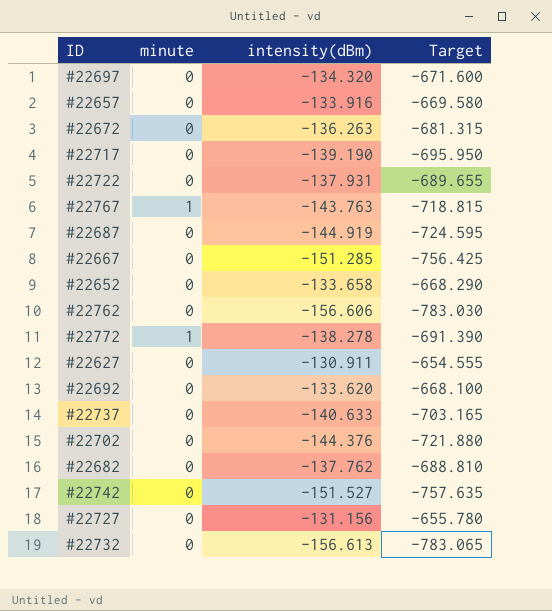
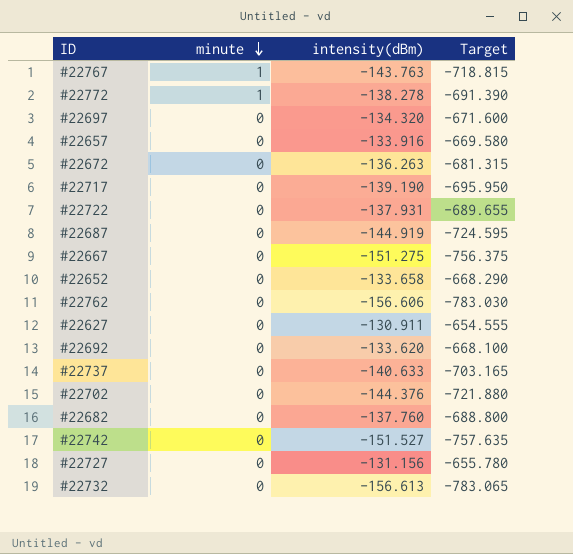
row order: none -> minute descending
#22667 | intensity(dBm): -151.285 -> -151.275
#22667 | Target: -756.425 -> -756.375
#22682 | intensity(dBm): -137.762 -> -137.760
#22682 | Target: -688.810 -> -688.800

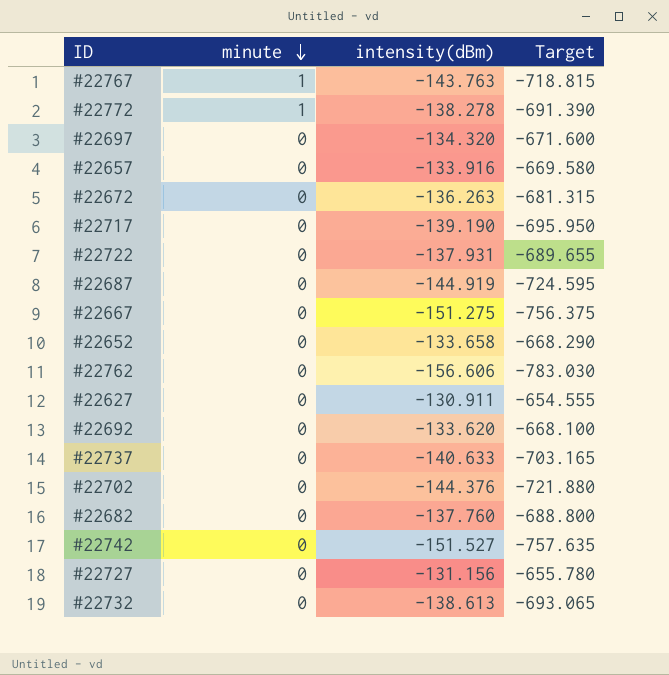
#22732 | intensity(dBm): -156.613 -> -138.613
#22732 | Target: -783.065 -> -693.065

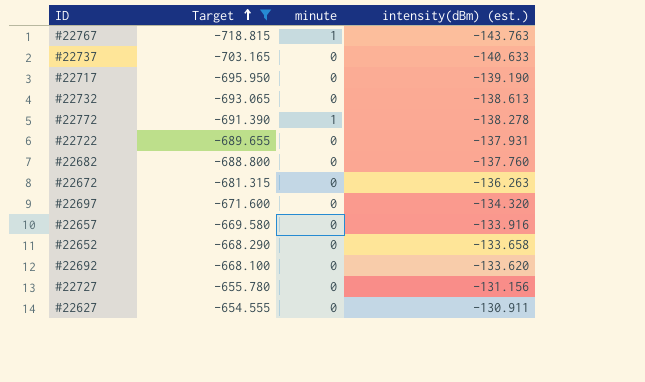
filter: none -> Target >= -718.815
row order: minute descending -> Target ascending
column Target | position: 4 -> 2
column name: intensity(dBm) -> intensity(dBm) (est.)

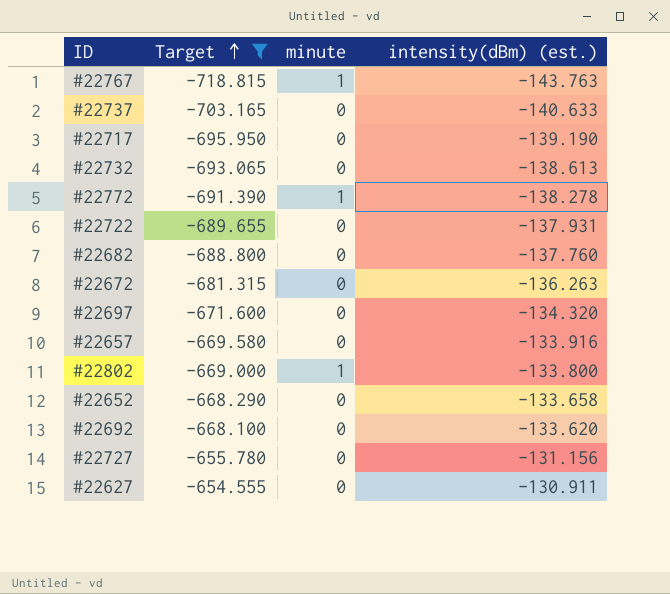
row #22802: none -> -669.000 | 1 | -133.800

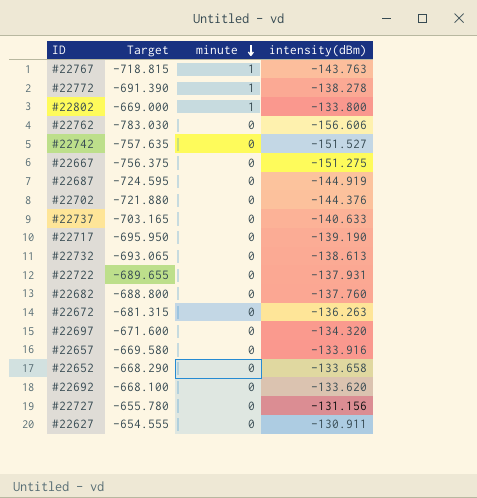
filter: Target >= -718.815 -> none
row order: Target ascending -> minute descending
column name: intensity(dBm) (est.) -> intensity(dBm)

